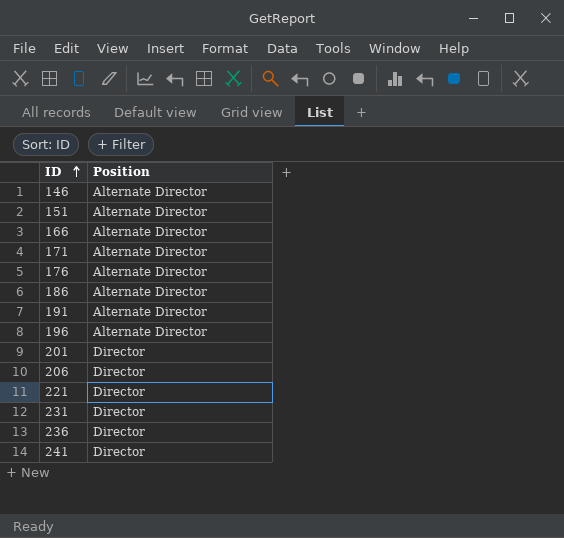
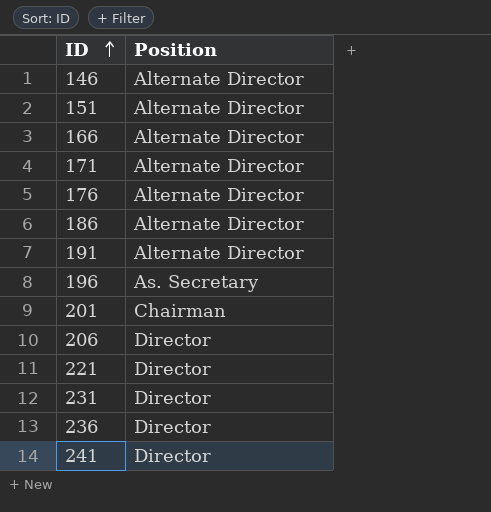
196 | Position: Alternate Director -> As. Secretary
201 | Position: Director -> Chairman

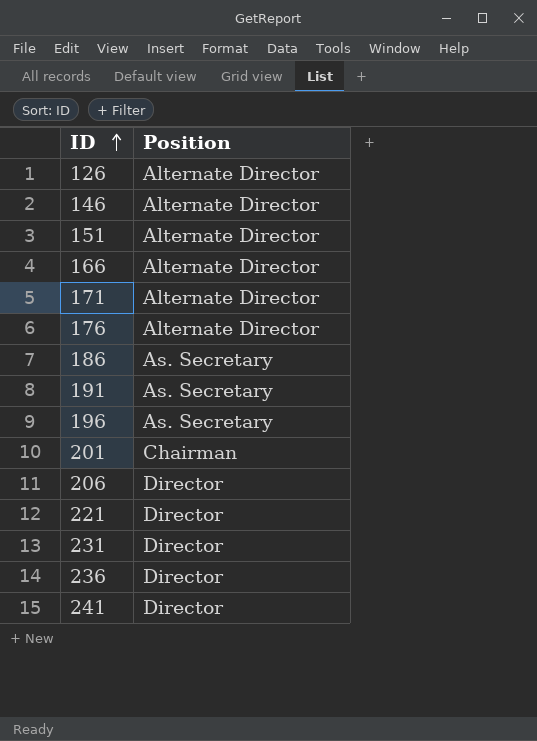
row 126: none -> Alternate Director
186 | Position: Alternate Director -> As. Secretary
191 | Position: Alternate Director -> As. Secretary

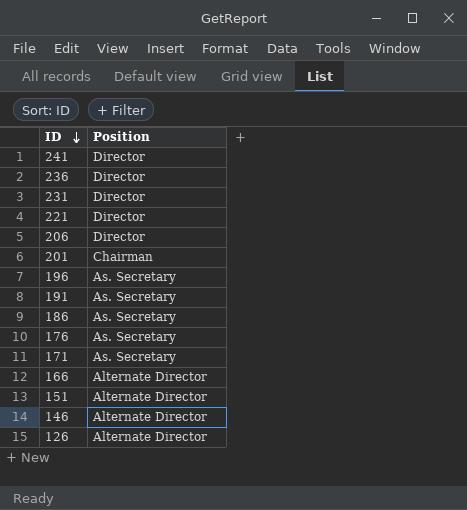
row order: ID ascending -> ID descending
176 | Position: Alternate Director -> As. Secretary
171 | Position: Alternate Director -> As. Secretary

